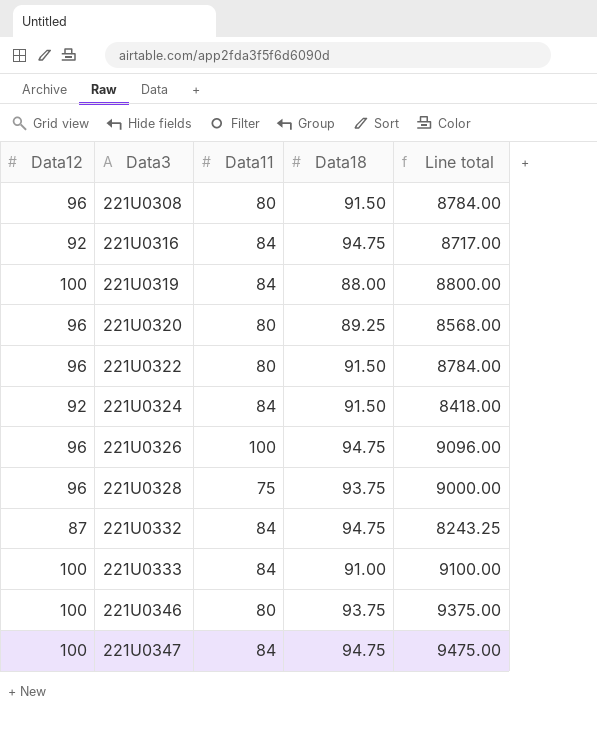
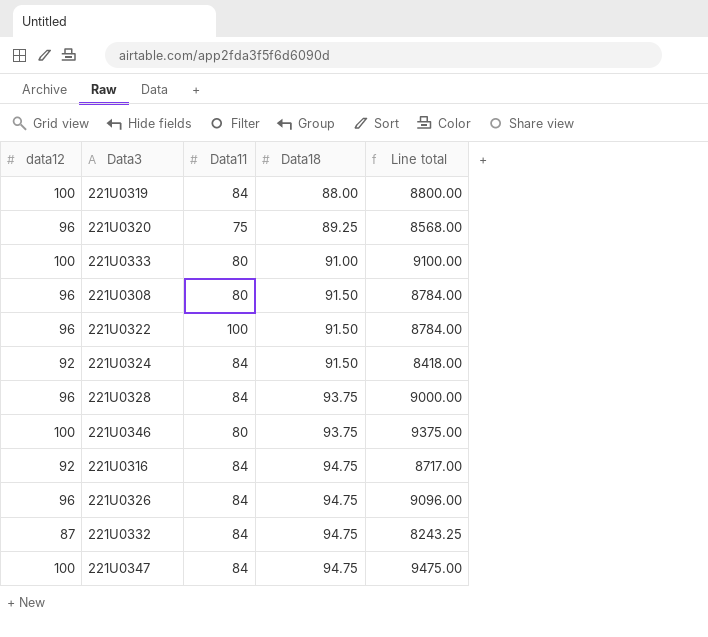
row order: Data3 ascending -> Data18 ascending
column name: Data12 -> data12
221U0320 | Data11: 80 -> 75
221U0333 | Data11: 84 -> 80
221U0322 | Data11: 80 -> 100
221U0328 | Data11: 75 -> 84
221U0326 | Data11: 100 -> 84

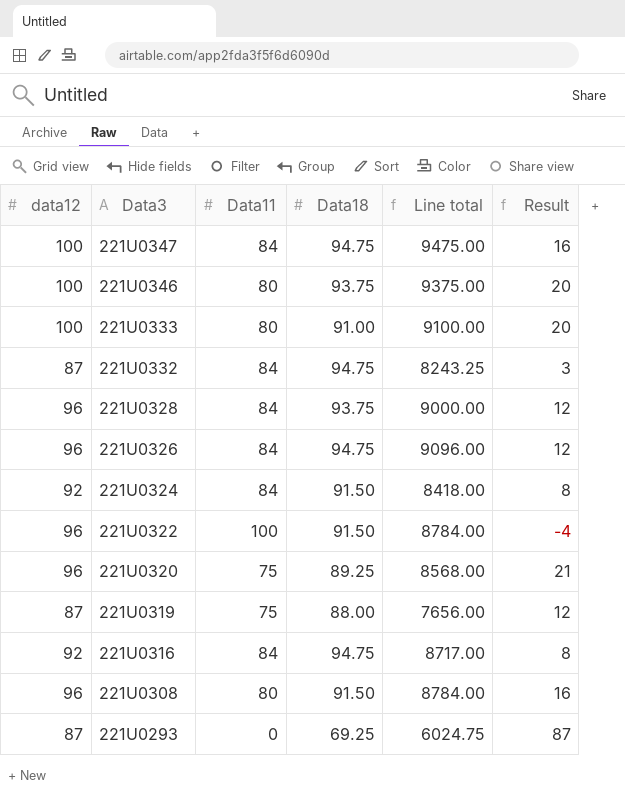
row order: Data18 ascending -> Data3 descending
column Result | formula: none -> [data12] - [Data11]
221U0319 | data12: 100 -> 87
221U0319 | Data11: 84 -> 75
221U0319 | Line total: 8800.00 -> 7656.00
row 221U0293: none -> 87 | 0 | 69.25 | 6024.75 | 87

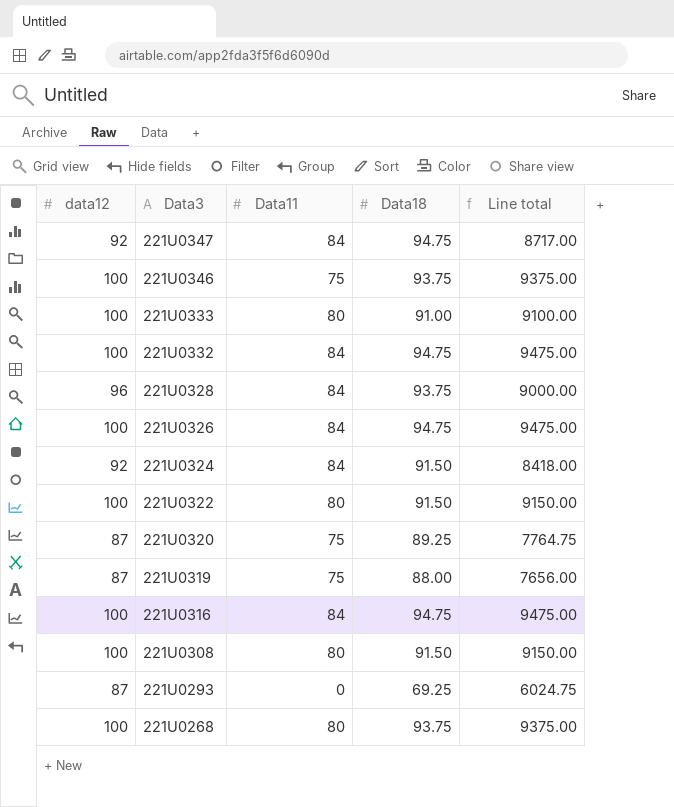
column Result | formula: [data12] - [Data11] -> none
221U0347 | data12: 100 -> 92
221U0347 | Line total: 9475.00 -> 8717.00
221U0346 | Data11: 80 -> 75
221U0332 | data12: 87 -> 100
221U0332 | Line total: 8243.25 -> 9475.00
221U0326 | data12: 96 -> 100
221U0326 | Line total: 9096.00 -> 9475.00
221U0322 | data12: 96 -> 100
221U0322 | Data11: 100 -> 80
221U0322 | Line total: 8784.00 -> 9150.00
221U0320 | data12: 96 -> 87
221U0320 | Line total: 8568.00 -> 7764.75
221U0316 | data12: 92 -> 100
221U0316 | Line total: 8717.00 -> 9475.00
221U0308 | data12: 96 -> 100
221U0308 | Line total: 8784.00 -> 9150.00
row 221U0268: none -> 100 | 80 | 93.75 | 9375.00

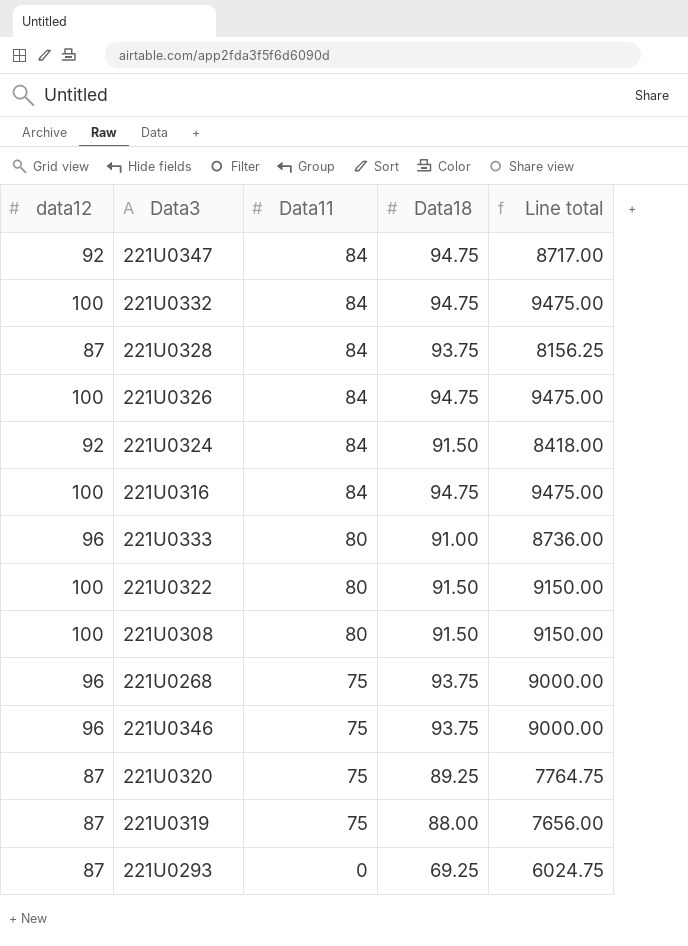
row order: Data3 descending -> Data11 descending
221U0328 | data12: 96 -> 87
221U0328 | Line total: 9000.00 -> 8156.25
221U0333 | data12: 100 -> 96
221U0333 | Line total: 9100.00 -> 8736.00
221U0268 | data12: 100 -> 96
221U0268 | Data11: 80 -> 75
221U0268 | Line total: 9375.00 -> 9000.00
221U0346 | data12: 100 -> 96
221U0346 | Line total: 9375.00 -> 9000.00

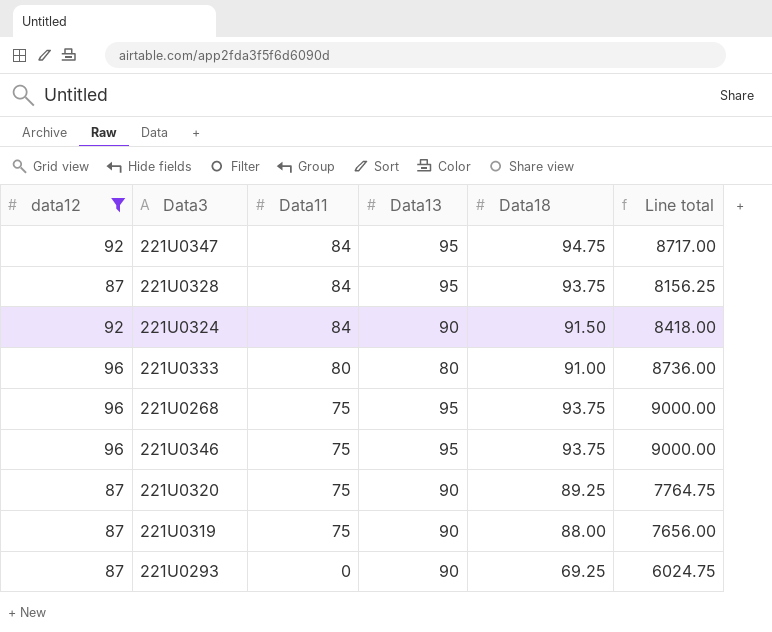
filter: none -> data12 != 100
column Data13 | position: none -> 4

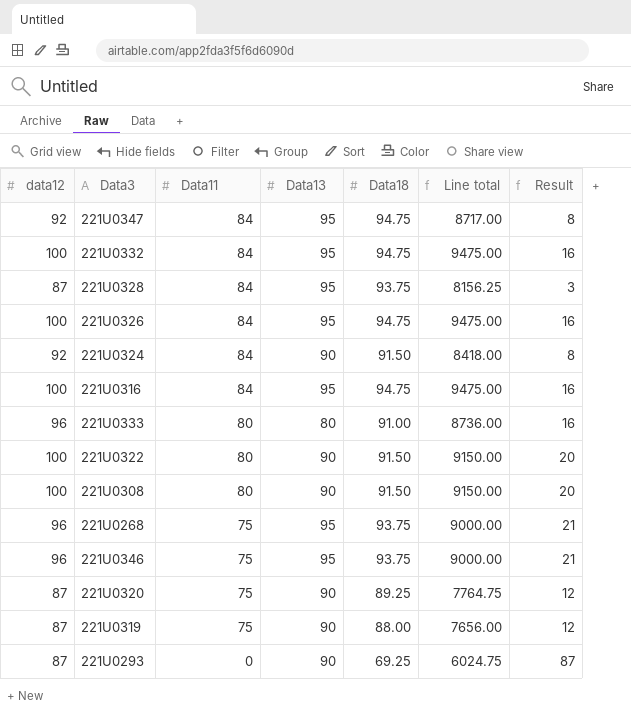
filter: data12 != 100 -> none
column Result | formula: none -> [data12] - [Data11]

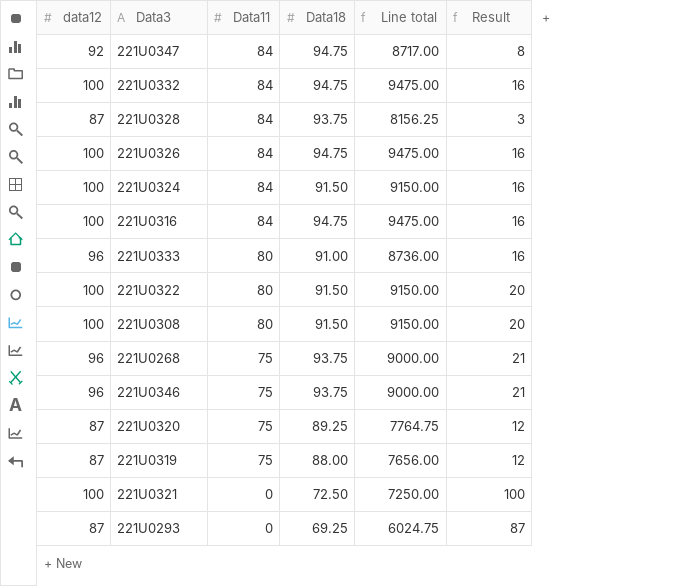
column Data13 | position: 4 -> none
221U0324 | data12: 92 -> 100
221U0324 | Line total: 8418.00 -> 9150.00
221U0324 | Result: 8 -> 16
row 221U0321: none -> 100 | 0 | 72.50 | 7250.00 | 100

